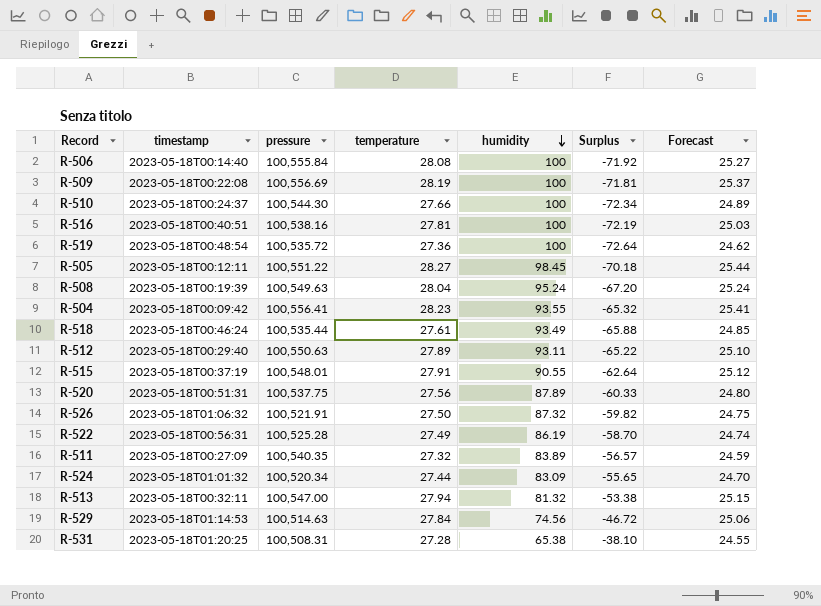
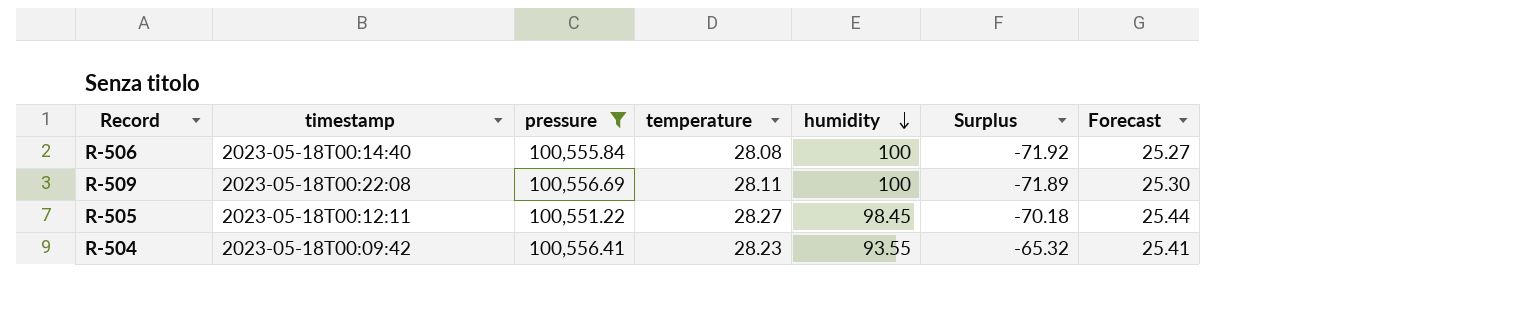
filter: none -> pressure >= 100,551.22
R-509 | temperature: 28.19 -> 28.11
R-509 | Surplus: -71.81 -> -71.89
R-509 | Forecast: 25.37 -> 25.30

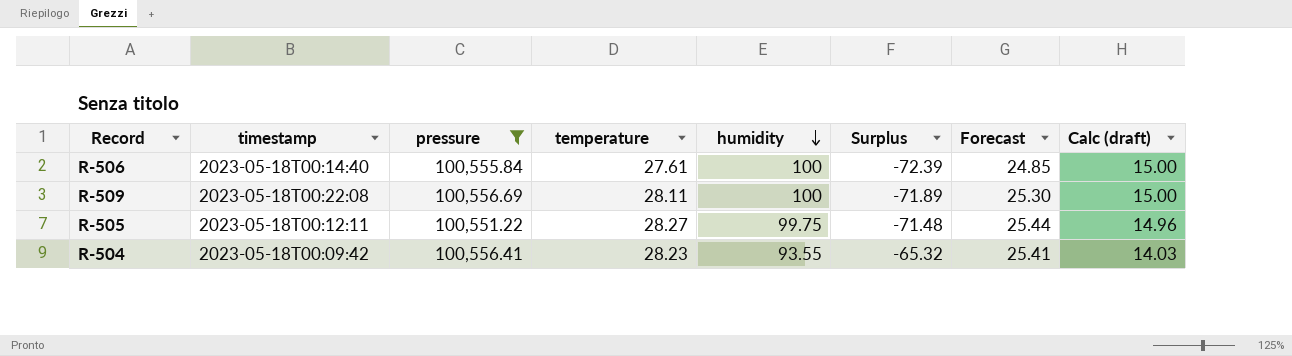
column Calc (draft) | formula: none -> [humidity] * 0.15
R-506 | temperature: 28.08 -> 27.61
R-506 | Surplus: -71.92 -> -72.39
R-506 | Forecast: 25.27 -> 24.85
R-505 | humidity: 98.45 -> 99.75
R-505 | Surplus: -70.18 -> -71.48

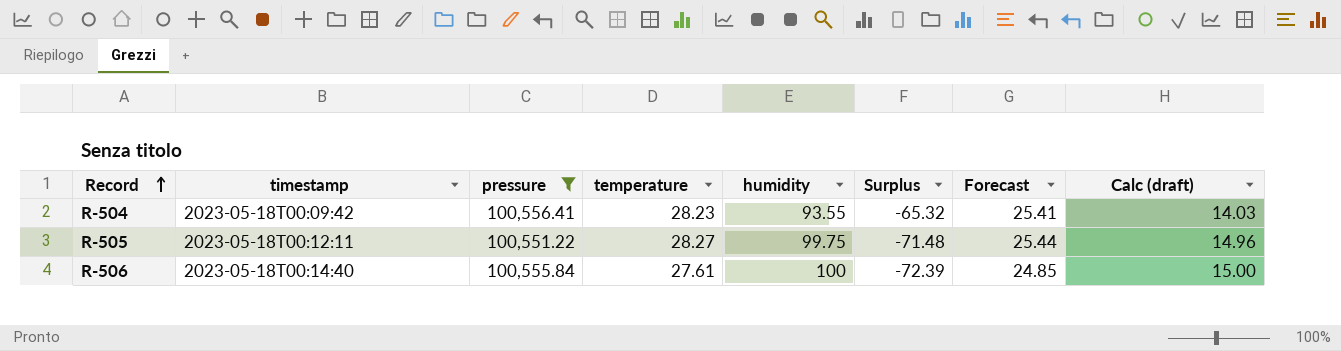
row order: humidity descending -> Record ascending
row R-509: 2023-05-18T00:22:08 | 100,556.69 | 28.11 | 100 | -71.89 | 25.30 | 15.00 -> none

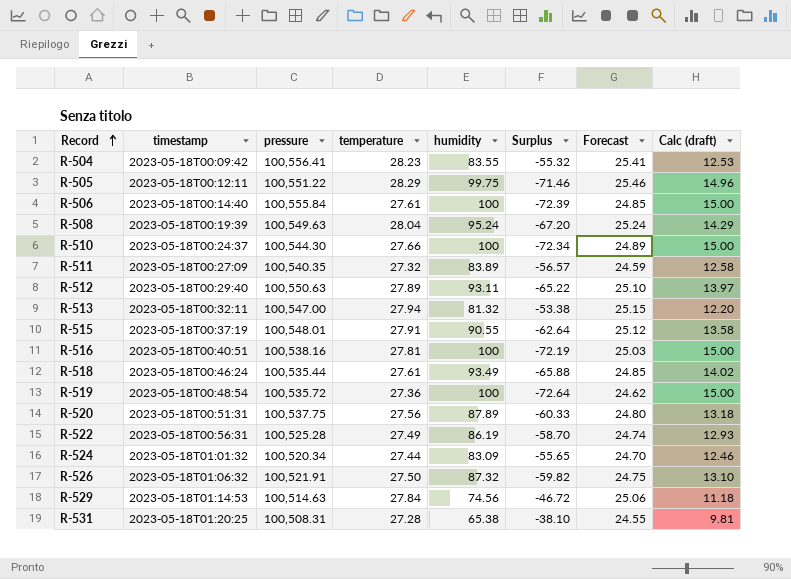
filter: pressure >= 100,551.22 -> none
R-504 | humidity: 93.55 -> 83.55
R-504 | Surplus: -65.32 -> -55.32
R-504 | Calc (draft): 14.03 -> 12.53
R-505 | temperature: 28.27 -> 28.29
R-505 | Surplus: -71.48 -> -71.46
R-505 | Forecast: 25.44 -> 25.46

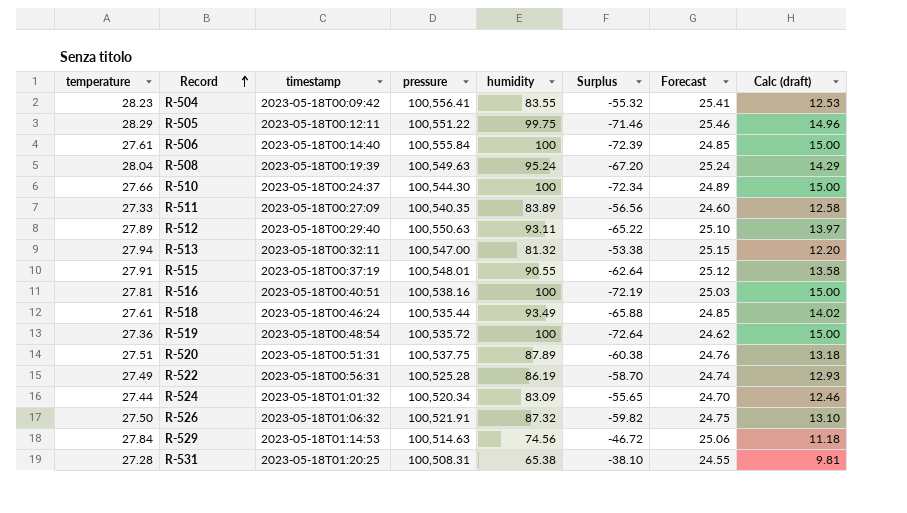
column temperature | position: 4 -> 1
R-511 | temperature: 27.32 -> 27.33
R-511 | Surplus: -56.57 -> -56.56
R-511 | Forecast: 24.59 -> 24.60
R-520 | temperature: 27.56 -> 27.51
R-520 | Surplus: -60.33 -> -60.38
R-520 | Forecast: 24.80 -> 24.76

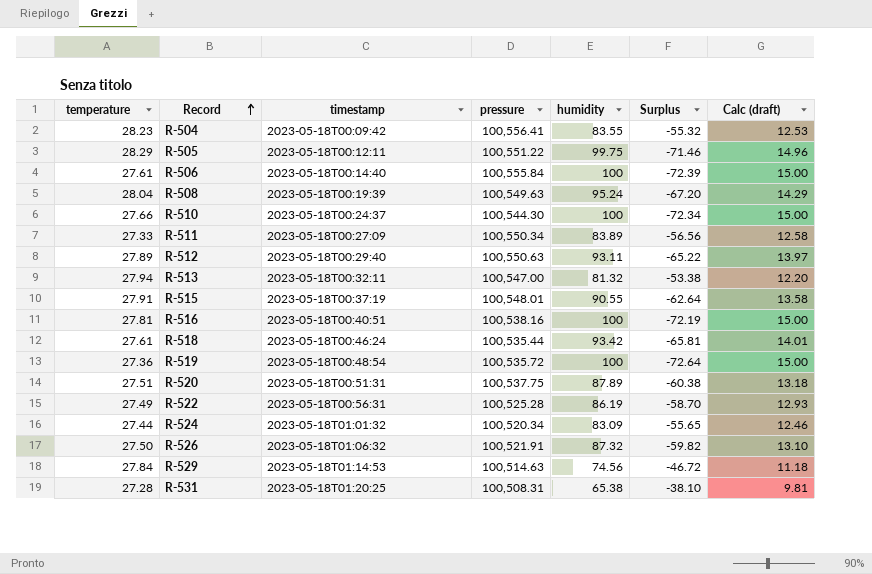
column Forecast | formula: [temperature] * 0.9 -> none
R-511 | pressure: 100,540.35 -> 100,550.34
R-518 | humidity: 93.49 -> 93.42
R-518 | Surplus: -65.88 -> -65.81
R-518 | Calc (draft): 14.02 -> 14.01

